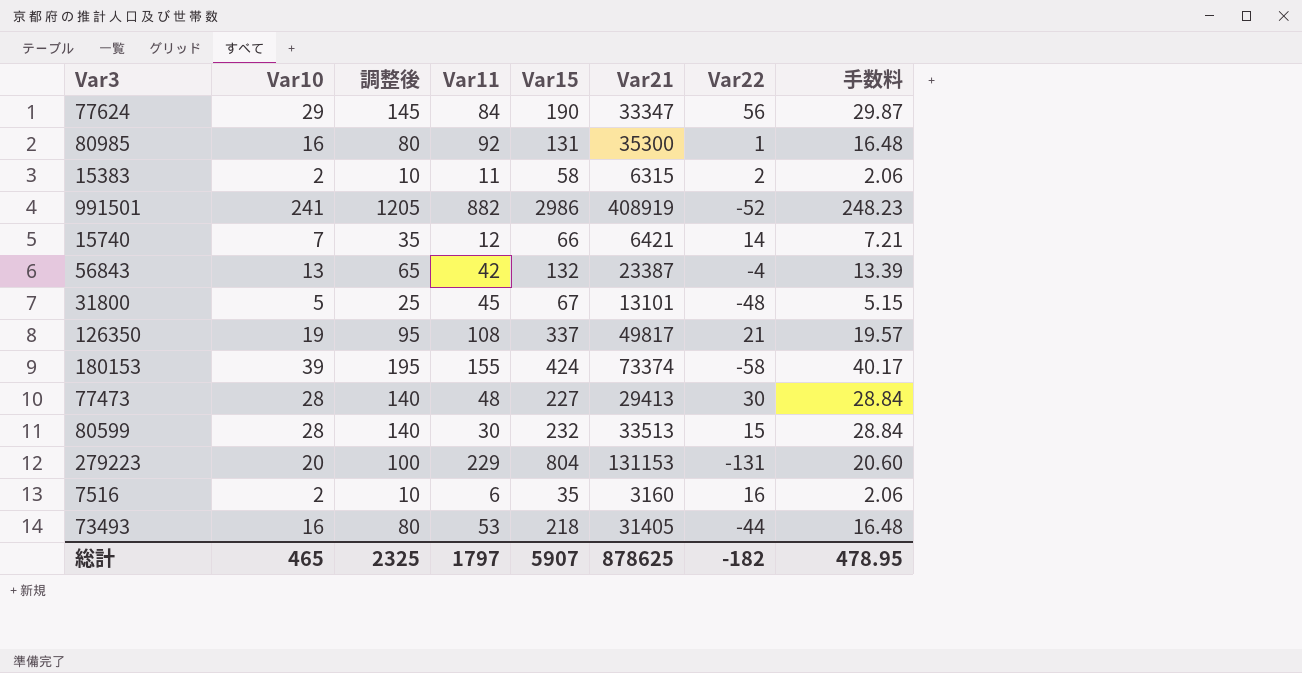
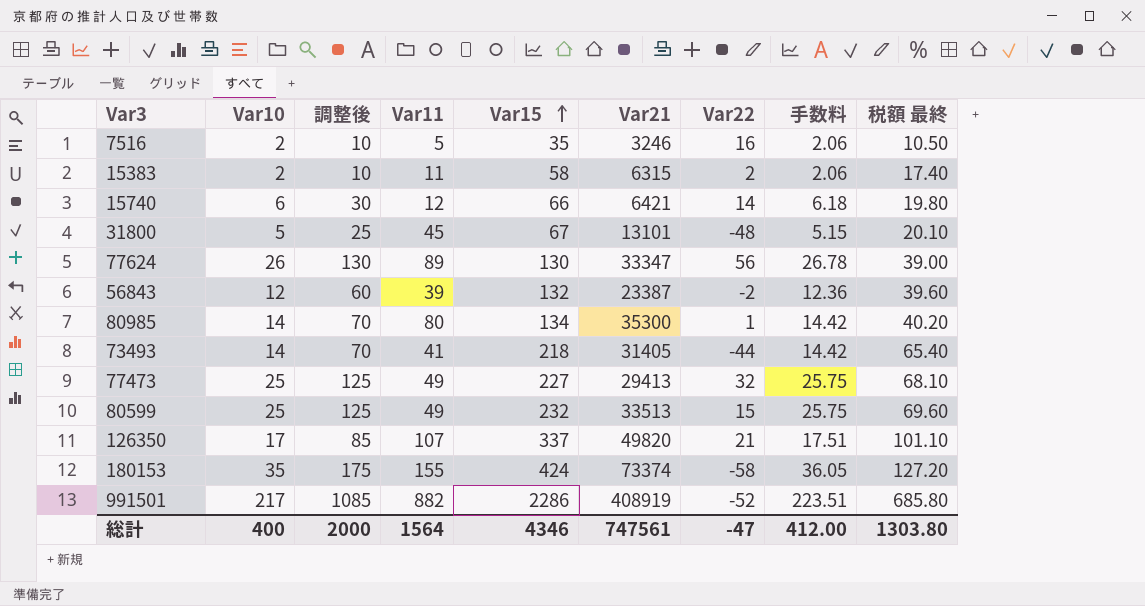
row order: none -> Var15 ascending
column 税額 最終 | formula: none -> [Var15] * 0.3
row 279223: 20 | 100 | 229 | 804 | 131153 | -131 | 20.60 -> none
7516 | Var11: 6 -> 5
7516 | Var21: 3160 -> 3246
15740 | Var10: 7 -> 6
15740 | 調整後: 35 -> 30
15740 | 手数料: 7.21 -> 6.18
77624 | Var10: 29 -> 26
77624 | 調整後: 145 -> 130
77624 | Var11: 84 -> 89
77624 | Var15: 190 -> 130
77624 | 手数料: 29.87 -> 26.78
56843 | Var10: 13 -> 12
56843 | 調整後: 65 -> 60
56843 | Var11: 42 -> 39
56843 | Var22: -4 -> -2
56843 | 手数料: 13.39 -> 12.36
80985 | Var10: 16 -> 14
80985 | 調整後: 80 -> 70
80985 | Var11: 92 -> 80
80985 | Var15: 131 -> 134
80985 | 手数料: 16.48 -> 14.42
73493 | Var10: 16 -> 14
73493 | 調整後: 80 -> 70
73493 | Var11: 53 -> 41
73493 | 手数料: 16.48 -> 14.42
77473 | Var10: 28 -> 25
77473 | 調整後: 140 -> 125
77473 | Var11: 48 -> 49
77473 | Var22: 30 -> 32
77473 | 手数料: 28.84 -> 25.75
80599 | Var10: 28 -> 25
80599 | 調整後: 140 -> 125
80599 | Var11: 30 -> 49
80599 | 手数料: 28.84 -> 25.75
126350 | Var10: 19 -> 17
126350 | 調整後: 95 -> 85
126350 | Var11: 108 -> 107
126350 | Var21: 49817 -> 49820
126350 | 手数料: 19.57 -> 17.51
180153 | Var10: 39 -> 35
180153 | 調整後: 195 -> 175
180153 | 手数料: 40.17 -> 36.05
991501 | Var10: 241 -> 217
991501 | 調整後: 1205 -> 1085
991501 | Var15: 2986 -> 2286
991501 | 手数料: 248.23 -> 223.51
総計 | Var10: 465 -> 400
総計 | 調整後: 2325 -> 2000
総計 | Var11: 1797 -> 1564
総計 | Var15: 5907 -> 4346
総計 | Var21: 878625 -> 747561
総計 | Var22: -182 -> -47
総計 | 手数料: 478.95 -> 412.00

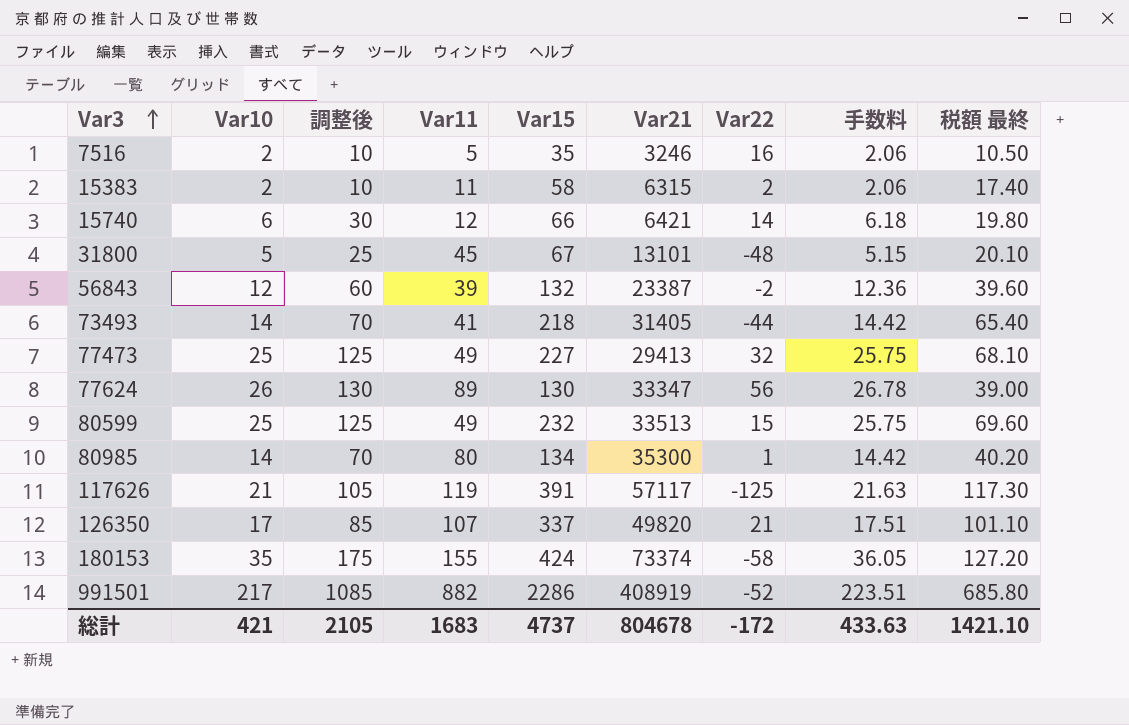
row order: Var15 ascending -> Var3 ascending
row 117626: none -> 21 | 105 | 119 | 391 | 57117 | -125 | 21.63 | 117.30
総計 | Var10: 400 -> 421
総計 | 調整後: 2000 -> 2105
総計 | Var11: 1564 -> 1683
総計 | Var15: 4346 -> 4737
総計 | Var21: 747561 -> 804678
総計 | Var22: -47 -> -172
総計 | 手数料: 412.00 -> 433.63
総計 | 税額 最終: 1303.80 -> 1421.10

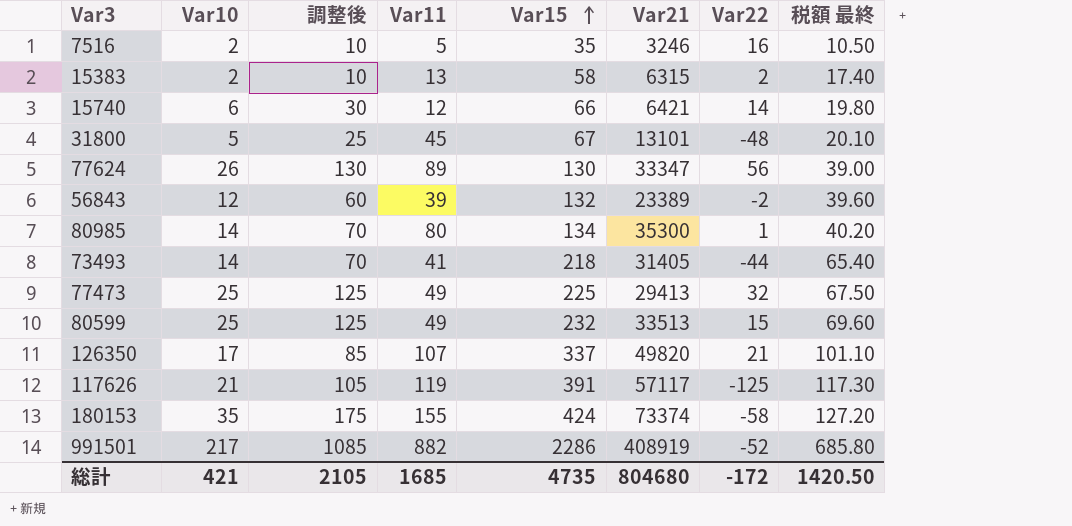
row order: Var3 ascending -> Var15 ascending
column 手数料 | formula: [Var10] * 1.03 -> none
15383 | Var11: 11 -> 13
56843 | Var21: 23387 -> 23389
77473 | Var15: 227 -> 225
77473 | 税額 最終: 68.10 -> 67.50
総計 | Var11: 1683 -> 1685
総計 | Var15: 4737 -> 4735
総計 | Var21: 804678 -> 804680
総計 | 税額 最終: 1421.10 -> 1420.50

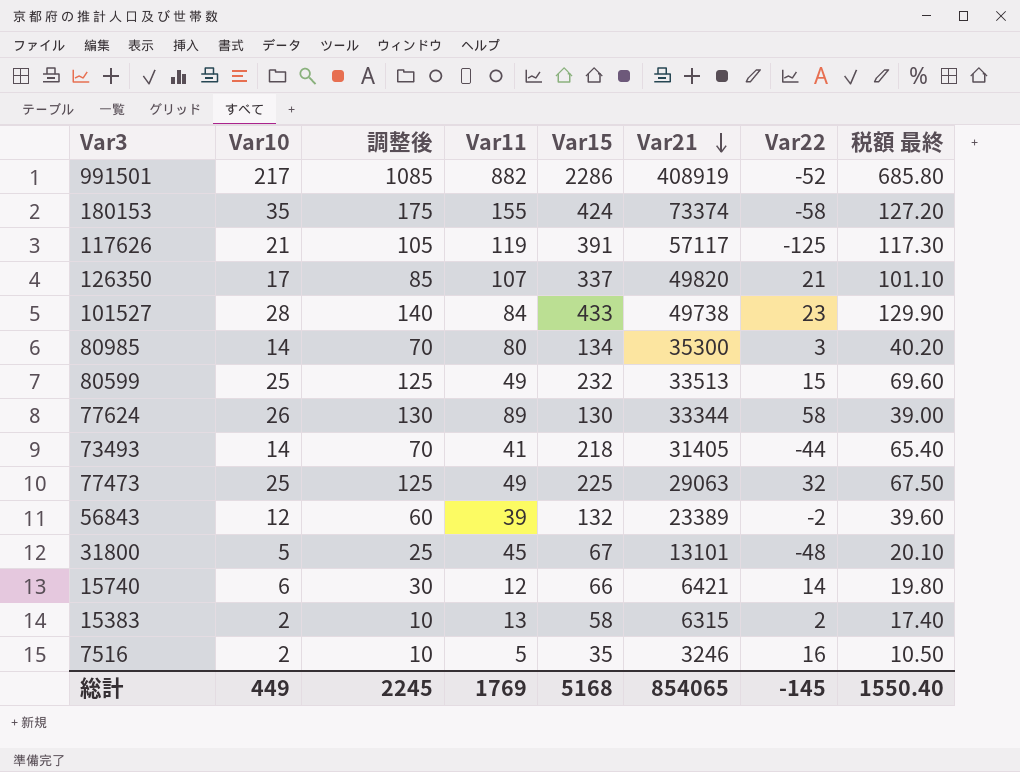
row order: Var15 ascending -> Var21 descending
row 101527: none -> 28 | 140 | 84 | 433 | 49738 | 23 | 129.90
80985 | Var22: 1 -> 3
77624 | Var21: 33347 -> 33344
77624 | Var22: 56 -> 58
77473 | Var21: 29413 -> 29063
総計 | Var10: 421 -> 449
総計 | 調整後: 2105 -> 2245
総計 | Var11: 1685 -> 1769
総計 | Var15: 4735 -> 5168
総計 | Var21: 804680 -> 854065
総計 | Var22: -172 -> -145
総計 | 税額 最終: 1420.50 -> 1550.40

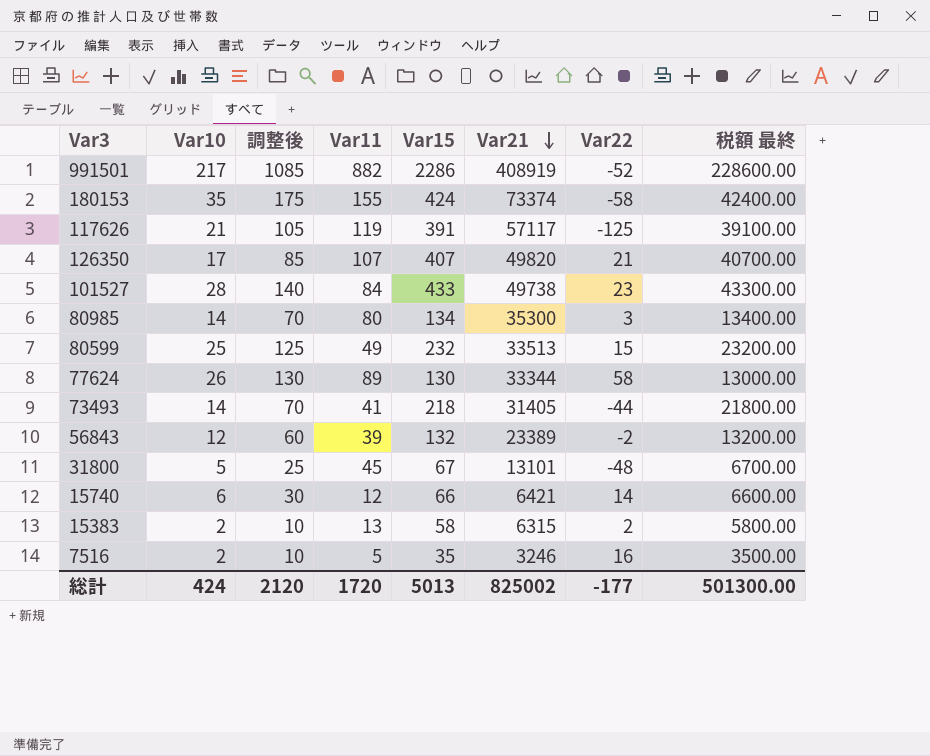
column 税額 最終 | formula: [Var15] * 0.3 -> [Var15] * 100
row 77473: 25 | 125 | 49 | 225 | 29063 | 32 | 67.50 -> none
126350 | Var15: 337 -> 407
総計 | Var10: 449 -> 424
総計 | 調整後: 2245 -> 2120
総計 | Var11: 1769 -> 1720
総計 | Var15: 5168 -> 5013
総計 | Var21: 854065 -> 825002
総計 | Var22: -145 -> -177
総計 | 税額 最終: 1550.40 -> 501300.00

